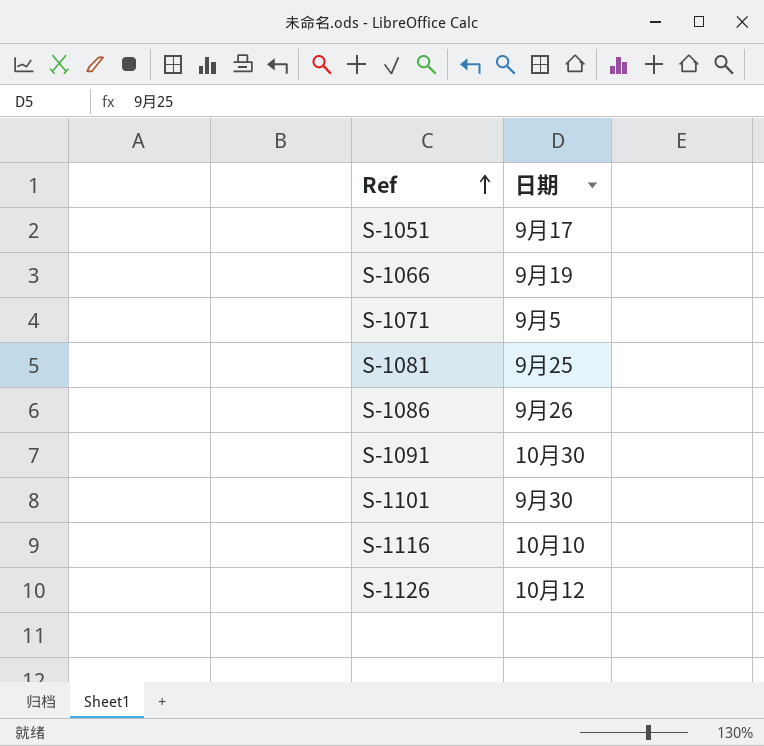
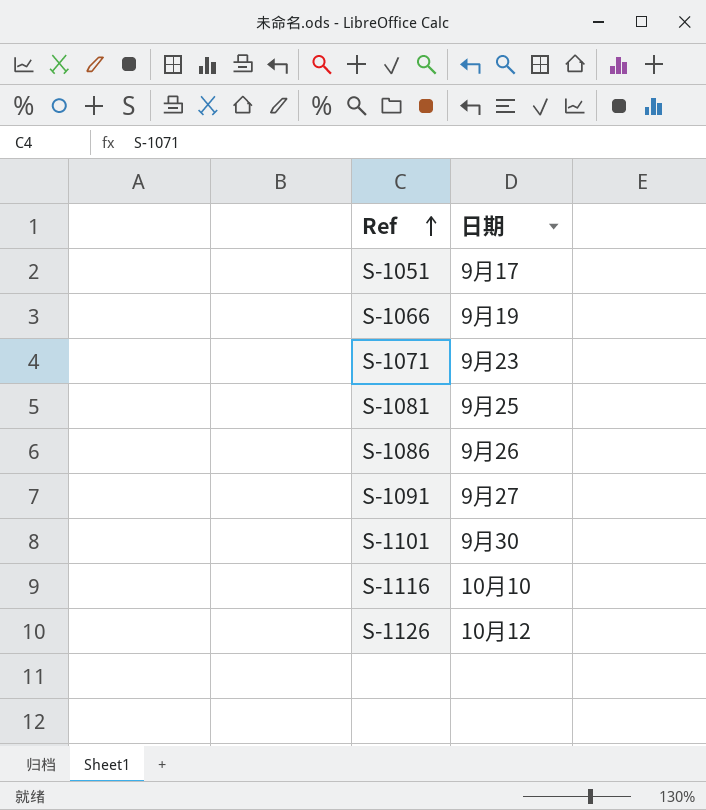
S-1071 | 日期: 9月5 -> 9月23
S-1091 | 日期: 10月30 -> 9月27

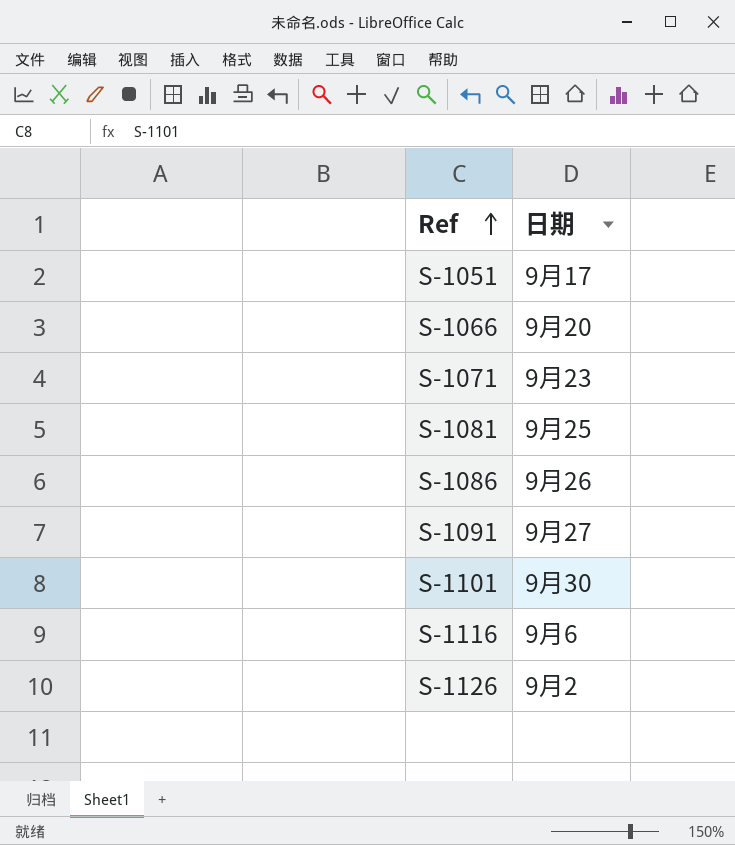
S-1066 | 日期: 9月19 -> 9月20
S-1116 | 日期: 10月10 -> 9月6
S-1126 | 日期: 10月12 -> 9月2

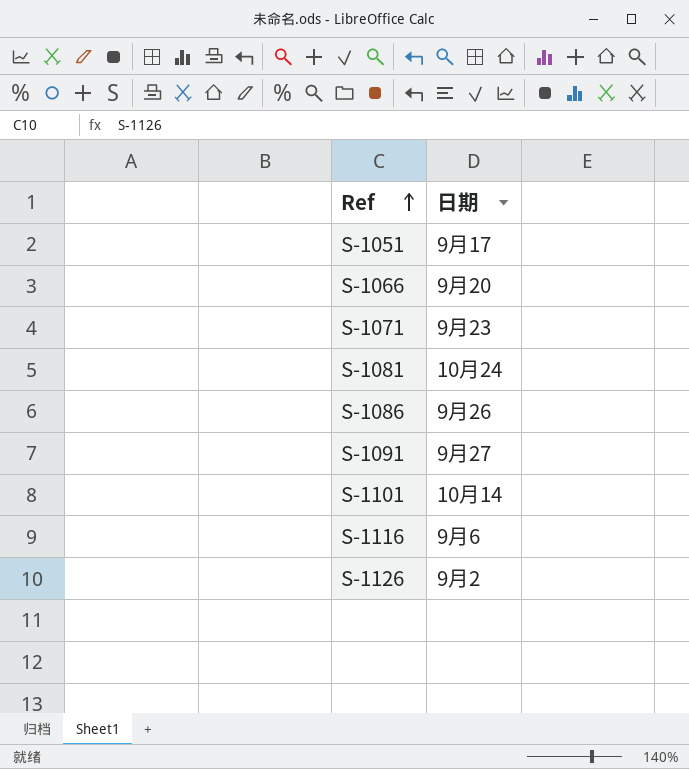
S-1081 | 日期: 9月25 -> 10月24
S-1101 | 日期: 9月30 -> 10月14

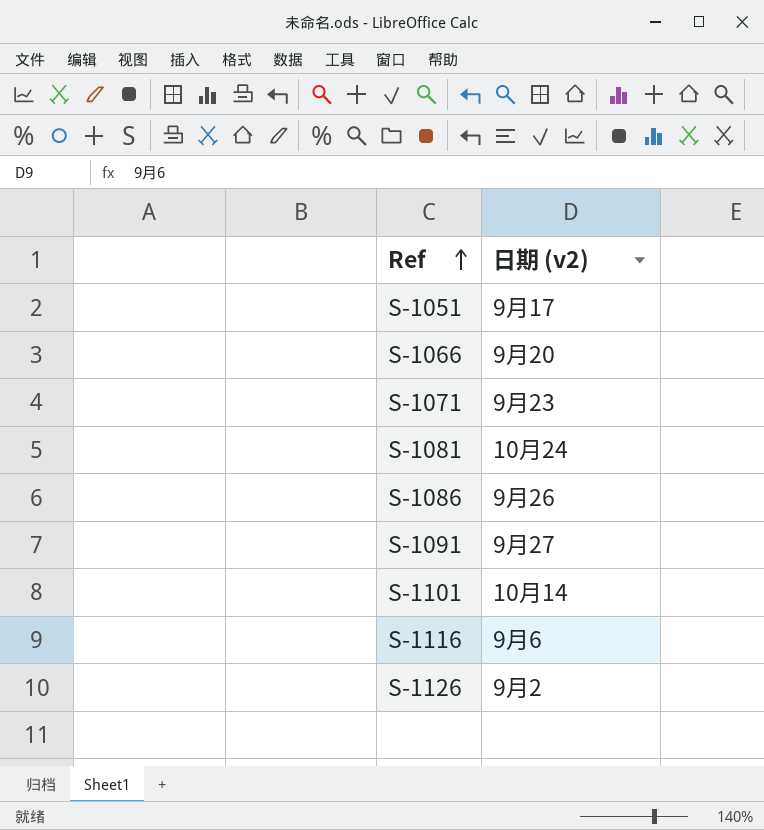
column name: 日期 -> 日期 (v2)

